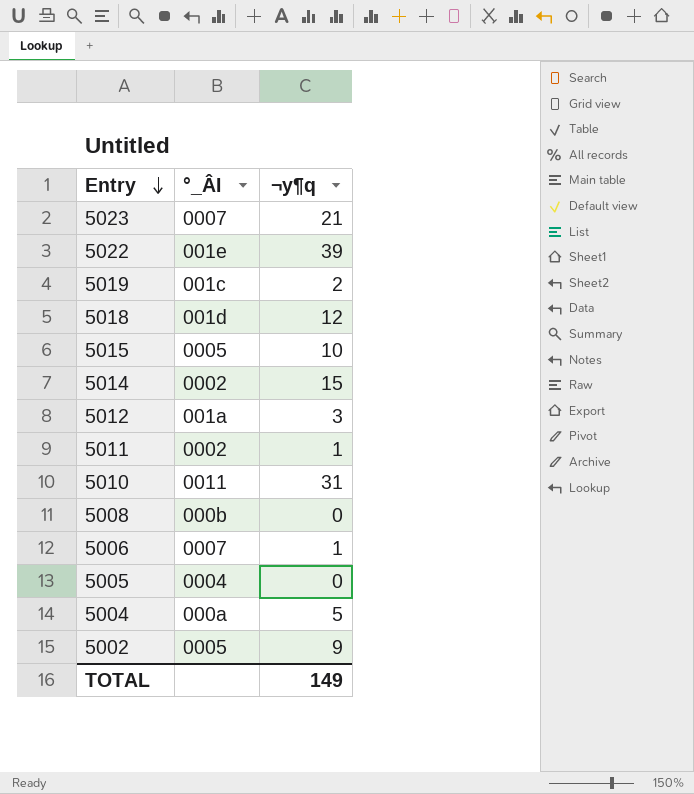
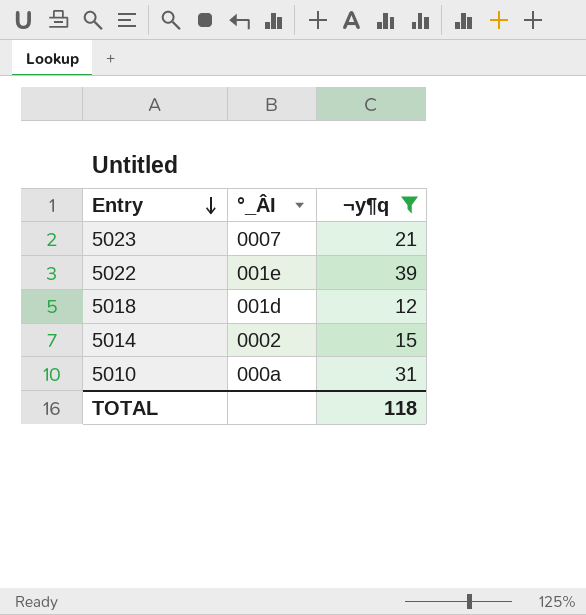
filter: none -> ¬y¶q >= 12
5010 | °_ÂI: 0011 -> 000a
TOTAL | ¬y¶q: 149 -> 118

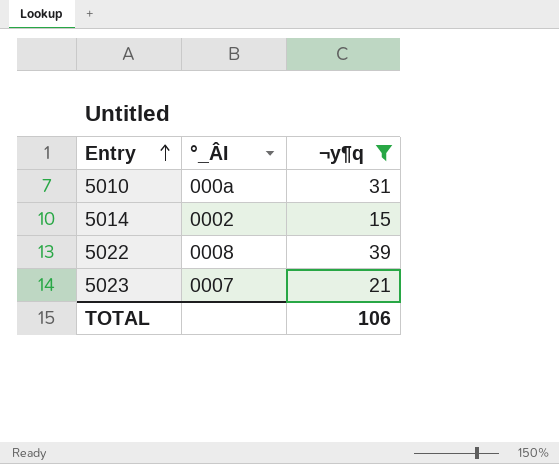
row order: Entry descending -> Entry ascending
row 5018: 001d | 12 -> none
5022 | °_ÂI: 001e -> 0008
TOTAL | ¬y¶q: 118 -> 106

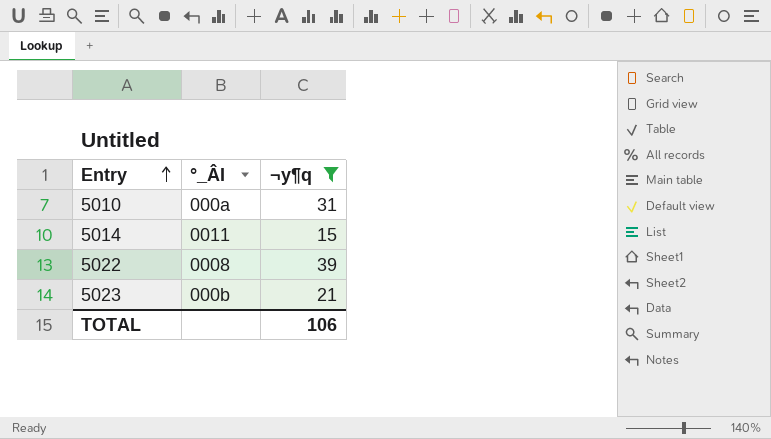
5014 | °_ÂI: 0002 -> 0011
5023 | °_ÂI: 0007 -> 000b

